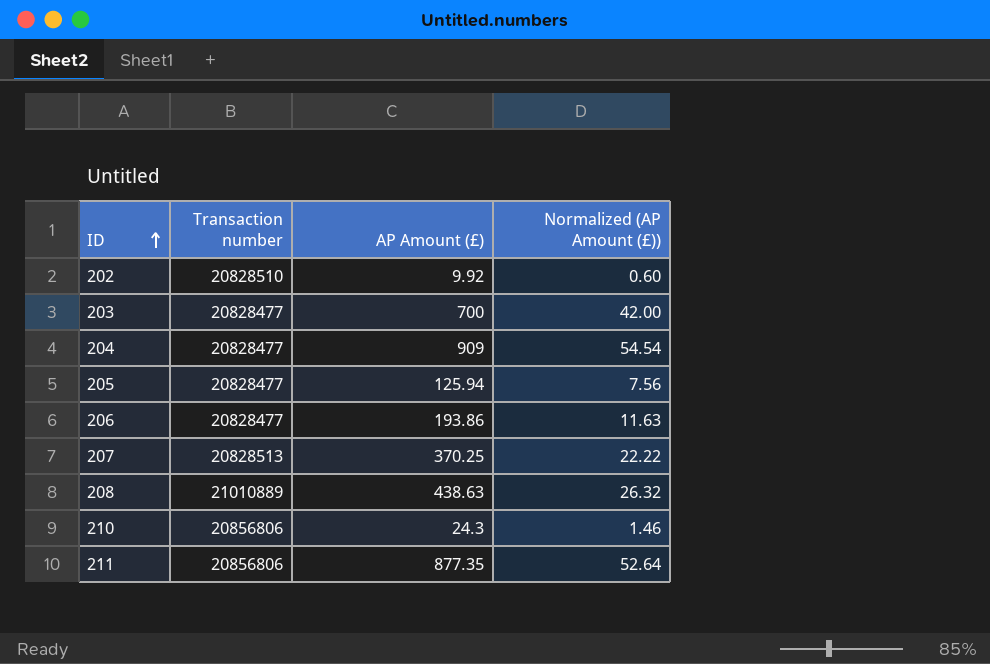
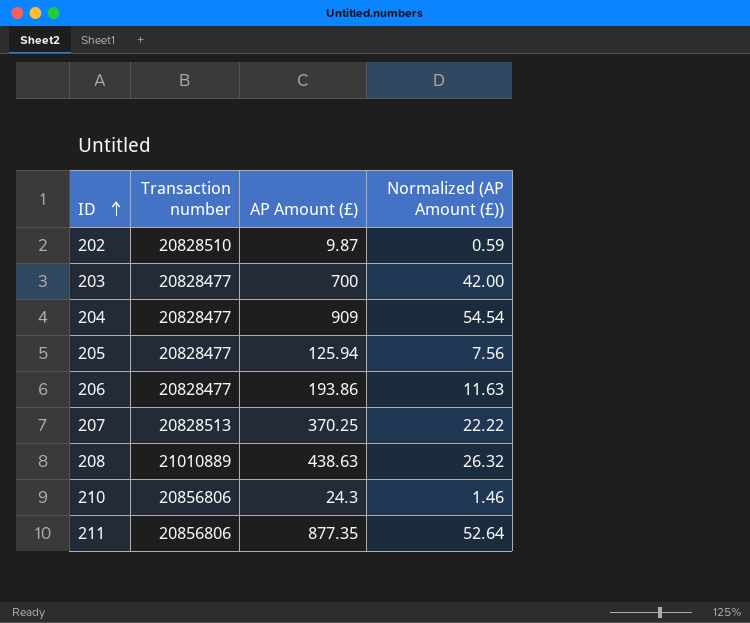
202 | AP Amount (£): 9.92 -> 9.87
202 | Normalized (AP Amount (£)): 0.60 -> 0.59

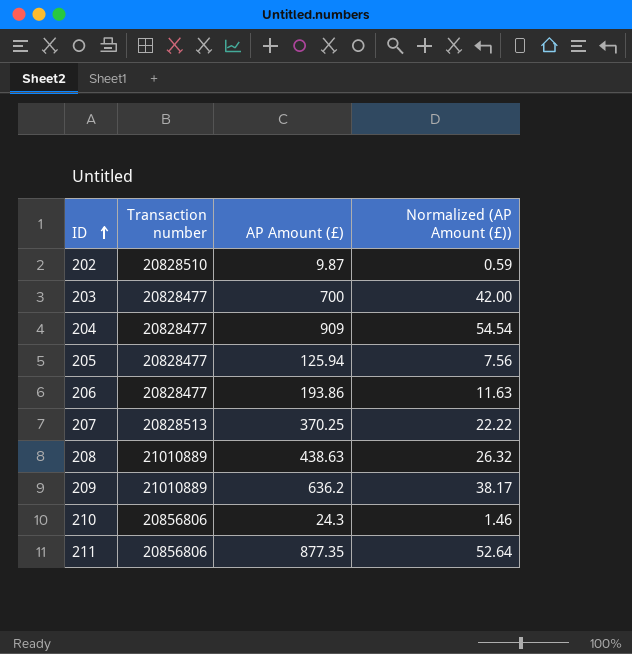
row 209: none -> 21010889 | 636.2 | 38.17

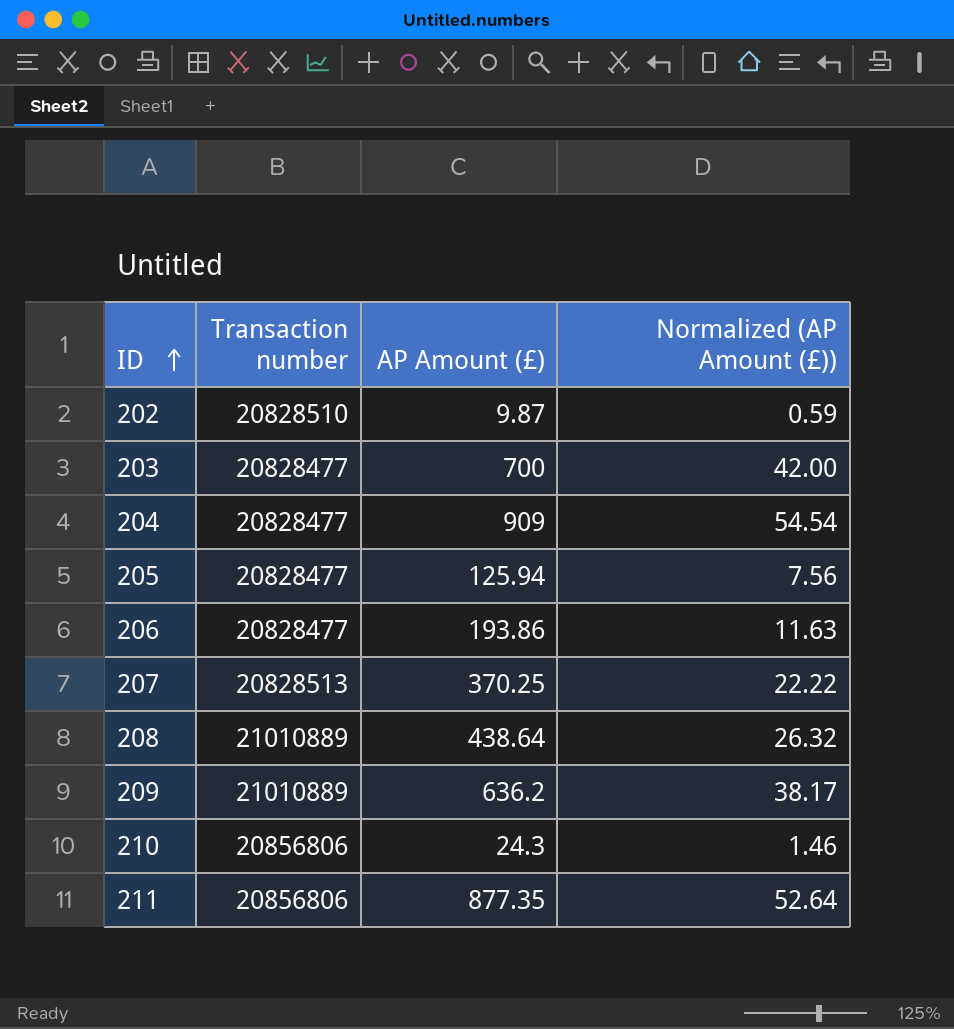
208 | AP Amount (£): 438.63 -> 438.64

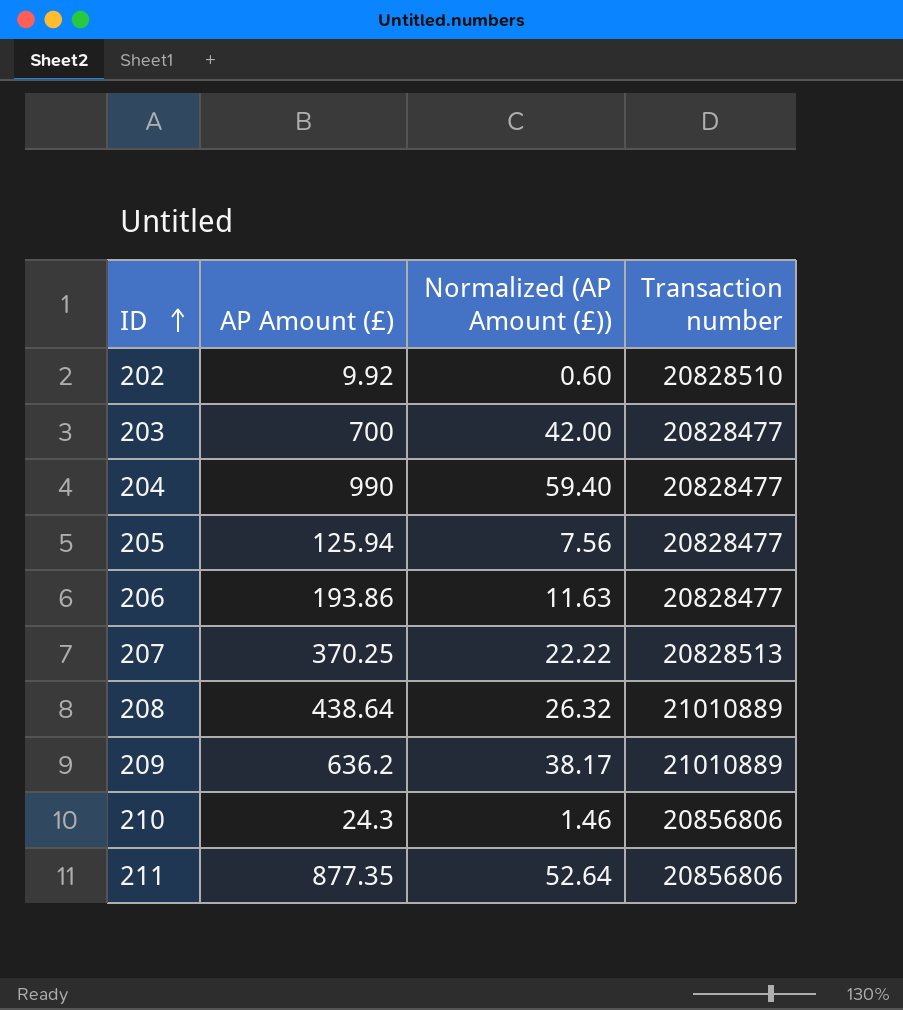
column Transaction number | position: 2 -> 4
202 | AP Amount (£): 9.87 -> 9.92
202 | Normalized (AP Amount (£)): 0.59 -> 0.60
204 | AP Amount (£): 909 -> 990
204 | Normalized (AP Amount (£)): 54.54 -> 59.40

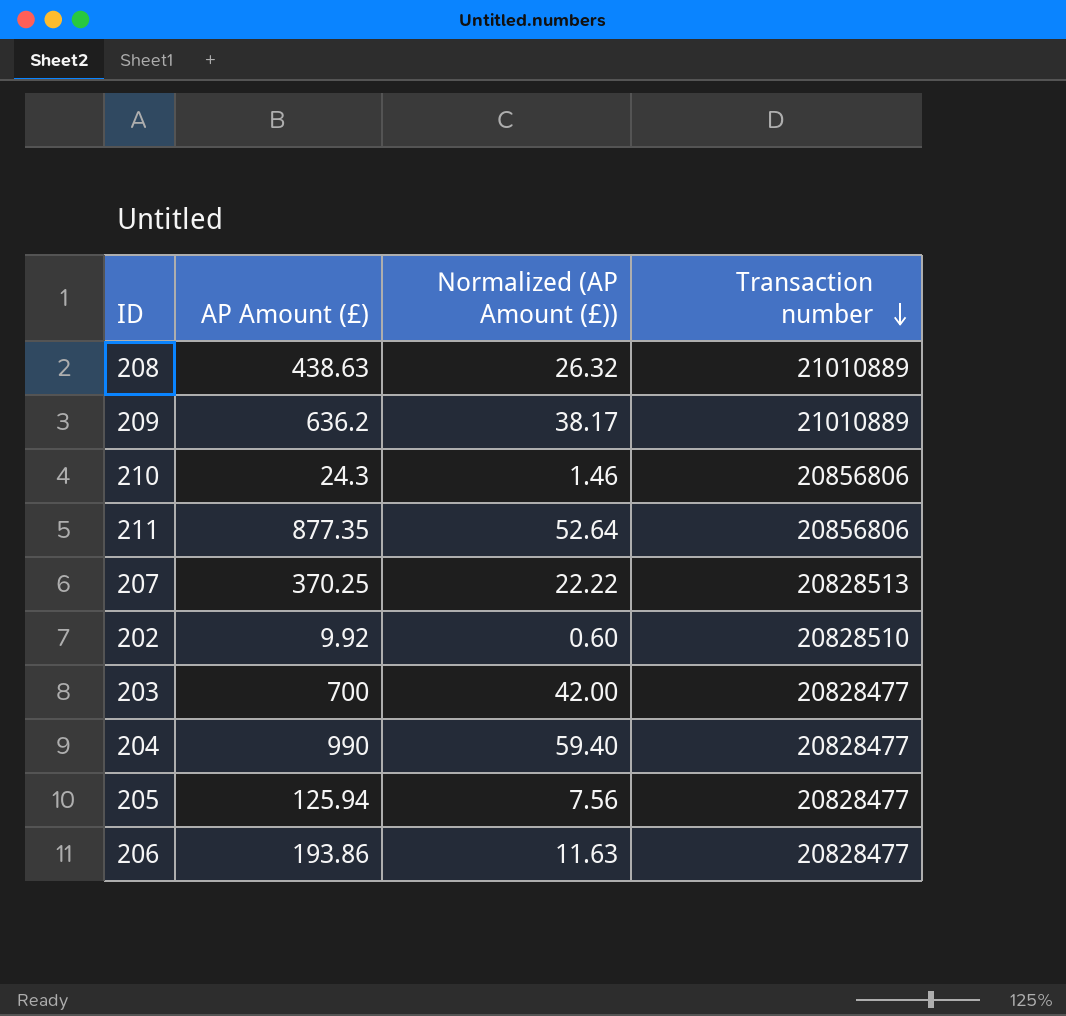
row order: ID ascending -> Transaction number descending
208 | AP Amount (£): 438.64 -> 438.63

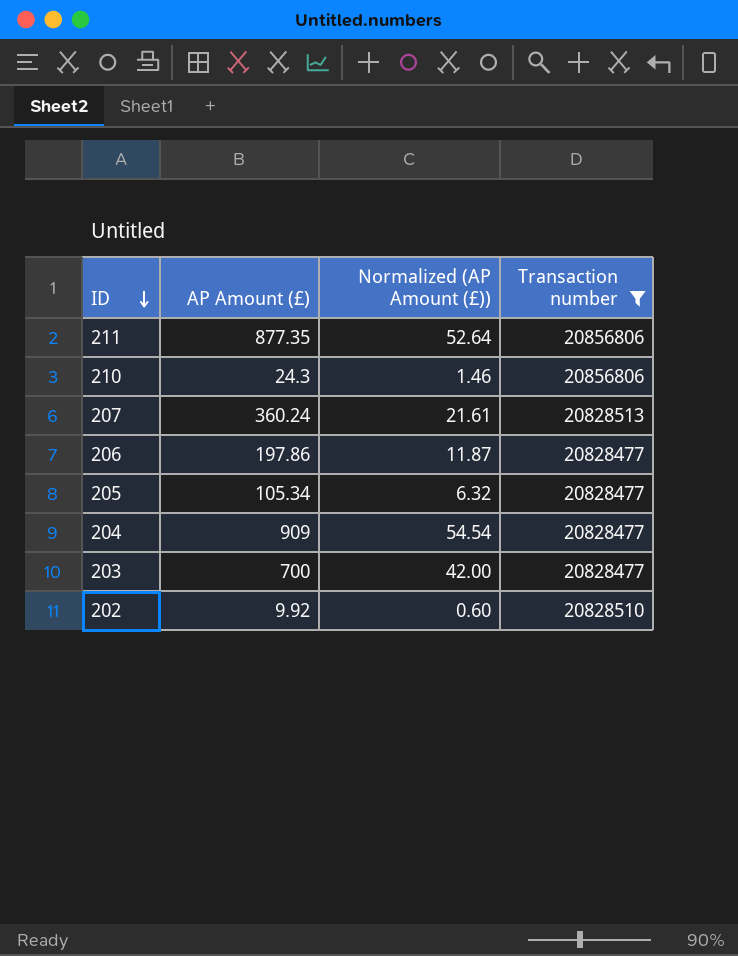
filter: none -> Transaction number != 21010889
row order: Transaction number descending -> ID descending
207 | AP Amount (£): 370.25 -> 360.24
207 | Normalized (AP Amount (£)): 22.22 -> 21.61
206 | AP Amount (£): 193.86 -> 197.86
206 | Normalized (AP Amount (£)): 11.63 -> 11.87
205 | AP Amount (£): 125.94 -> 105.34
205 | Normalized (AP Amount (£)): 7.56 -> 6.32
204 | AP Amount (£): 990 -> 909
204 | Normalized (AP Amount (£)): 59.40 -> 54.54

